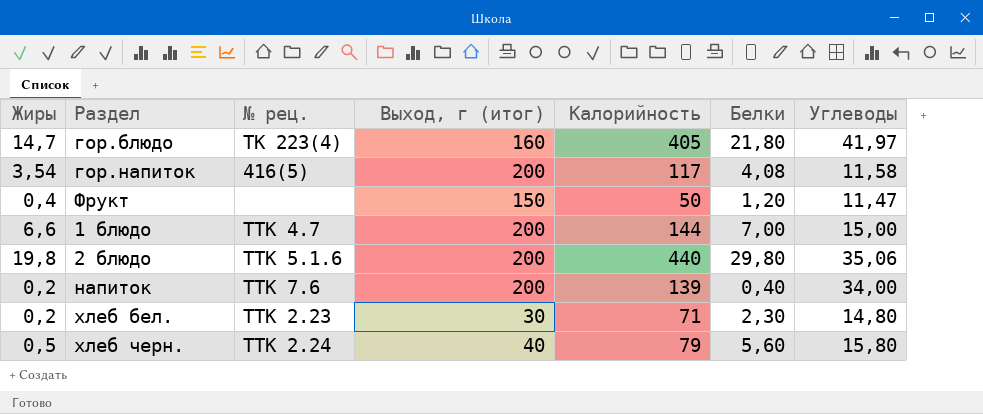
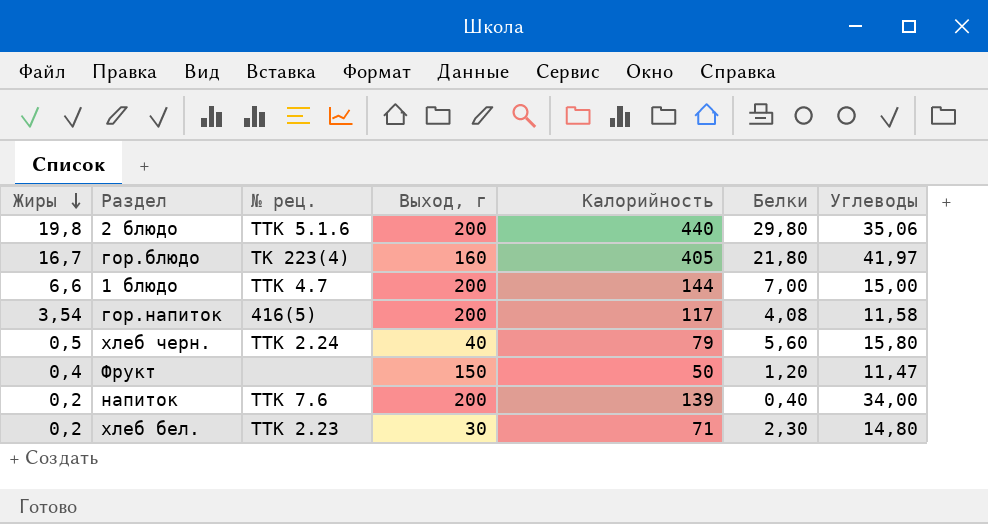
row order: none -> Жиры descending
column name: Выход, г (итог) -> Выход, г
гор.блюдо | Жиры: 14,7 -> 16,7

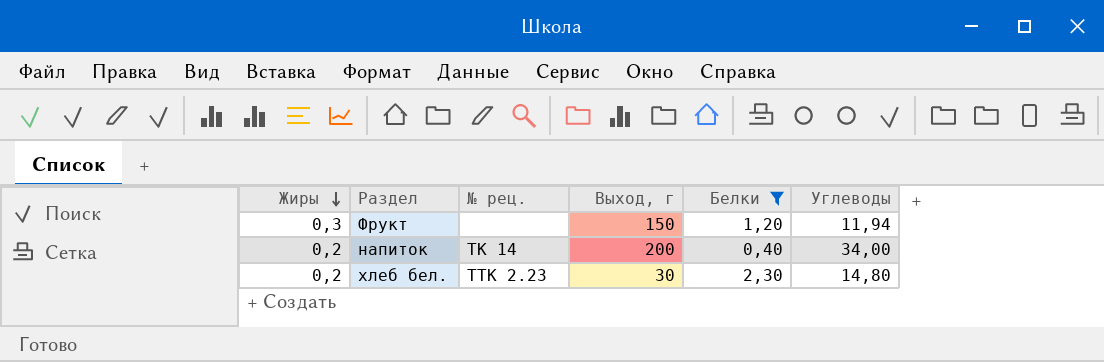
filter: none -> Белки <= 2,30
column Калорийность | position: 5 -> none
Фрукт | Жиры: 0,4 -> 0,3
Фрукт | Углеводы: 11,47 -> 11,94
напиток | № рец.: ТТК 7.6 -> ТК 14

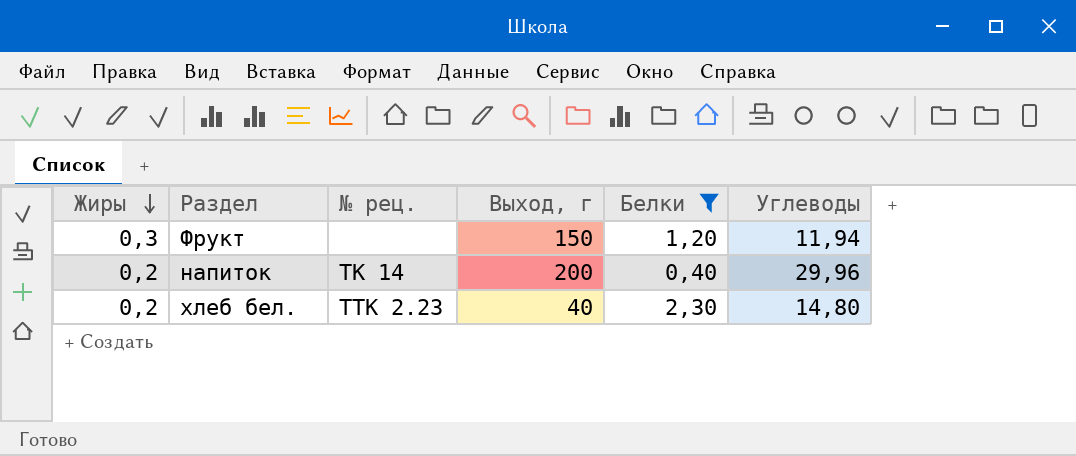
напиток | Углеводы: 34,00 -> 29,96
хлеб бел. | Выход, г: 30 -> 40

